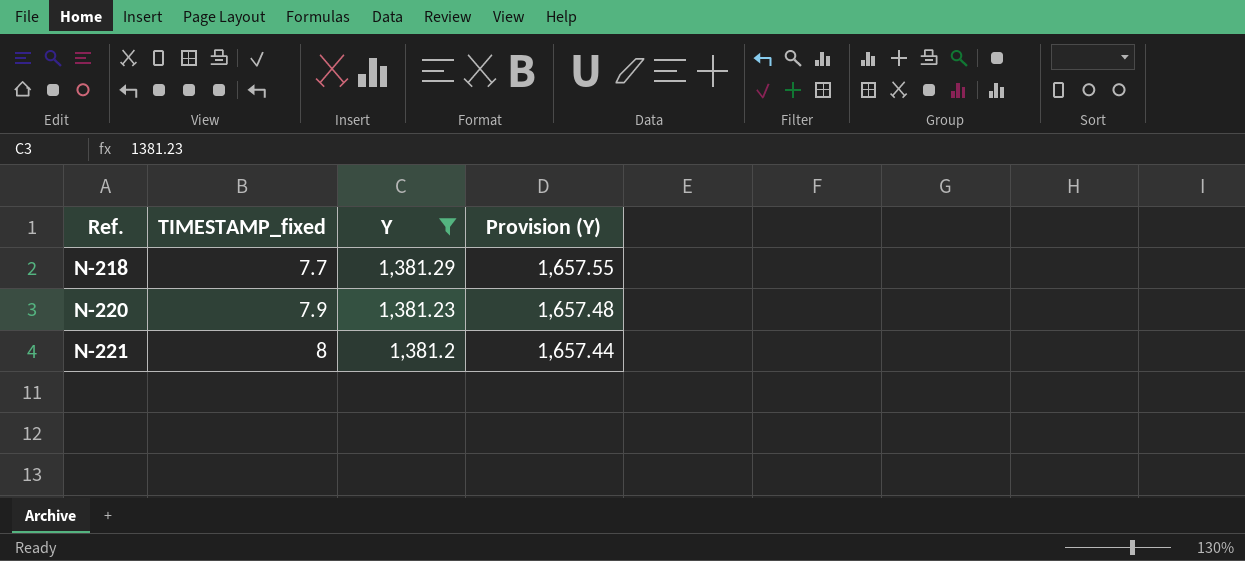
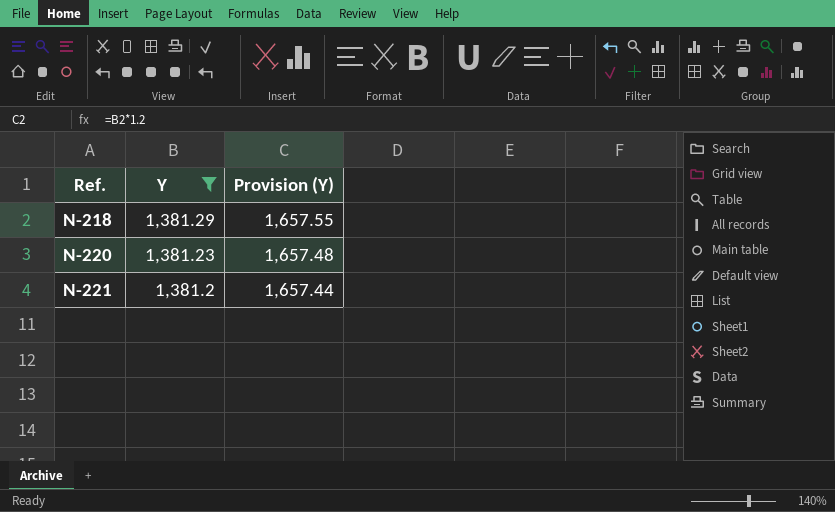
column TIMESTAMP_fixed | position: 2 -> none

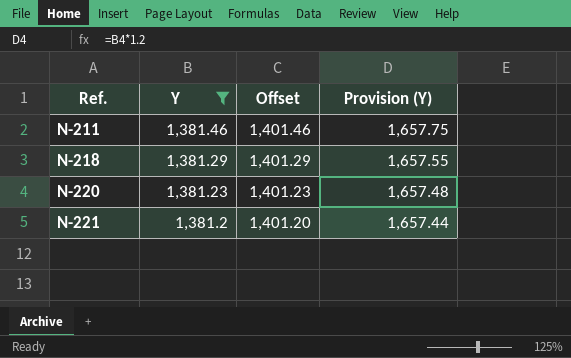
column Offset | formula: none -> [Y] + 20
row N-211: none -> 1,381.46 | 1,401.46 | 1,657.75

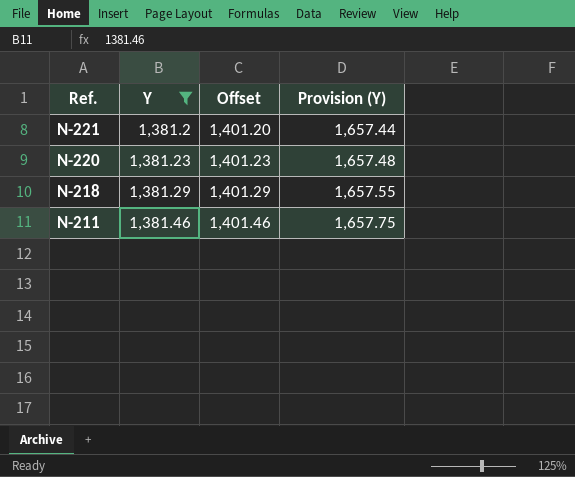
row order: Ref. ascending -> Ref. descending

